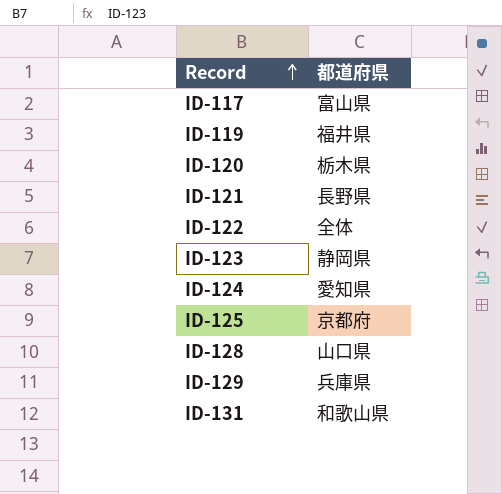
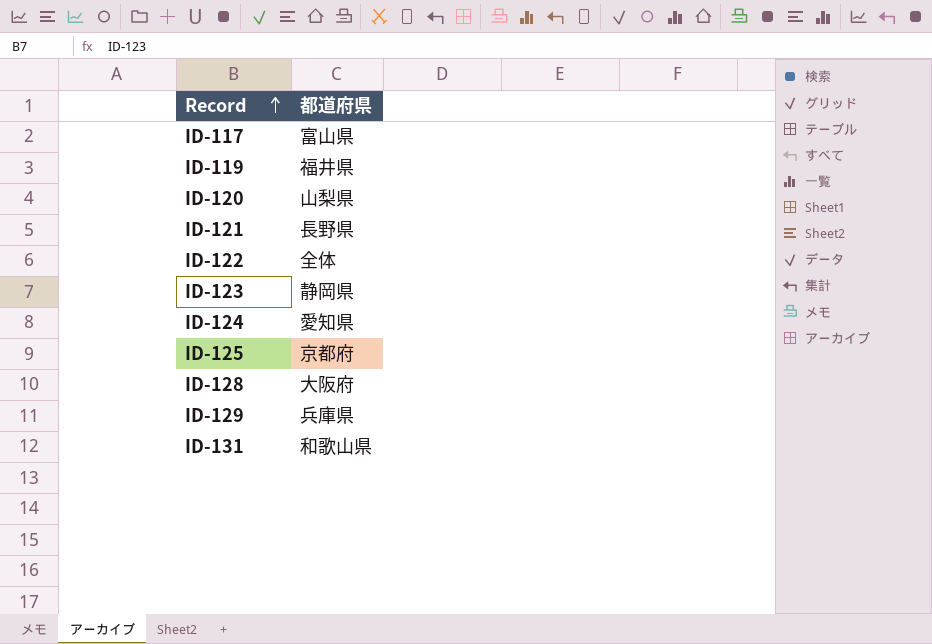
ID-120 | 都道府県: 栃木県 -> 山梨県
ID-128 | 都道府県: 山口県 -> 大阪府

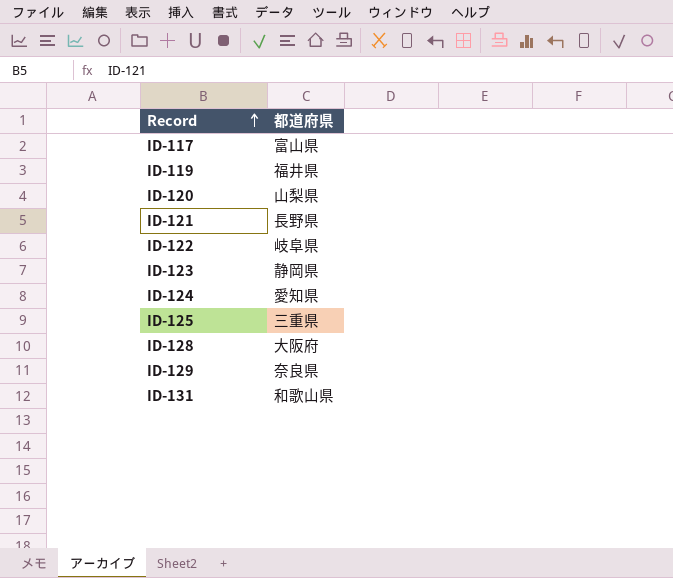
ID-122 | 都道府県: 全体 -> 岐阜県
ID-125 | 都道府県: 京都府 -> 三重県
ID-129 | 都道府県: 兵庫県 -> 奈良県

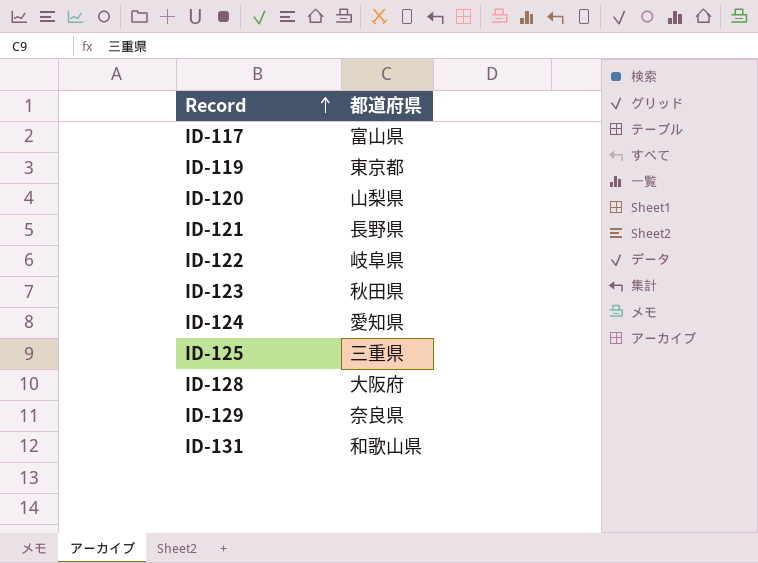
ID-119 | 都道府県: 福井県 -> 東京都
ID-123 | 都道府県: 静岡県 -> 秋田県

